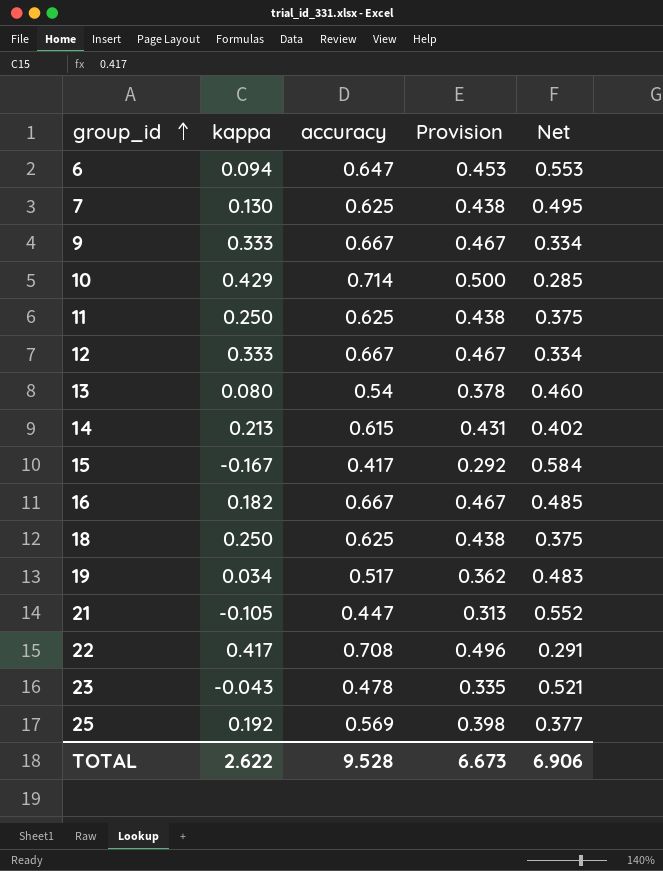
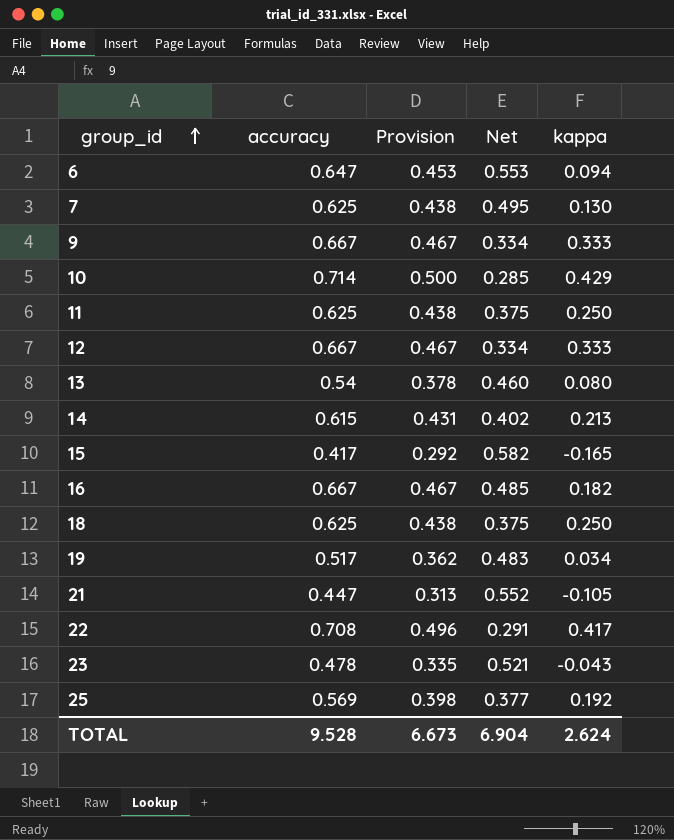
column kappa | position: 2 -> 5
15 | Net: 0.584 -> 0.582
15 | kappa: -0.167 -> -0.165
TOTAL | Net: 6.906 -> 6.904
TOTAL | kappa: 2.622 -> 2.624

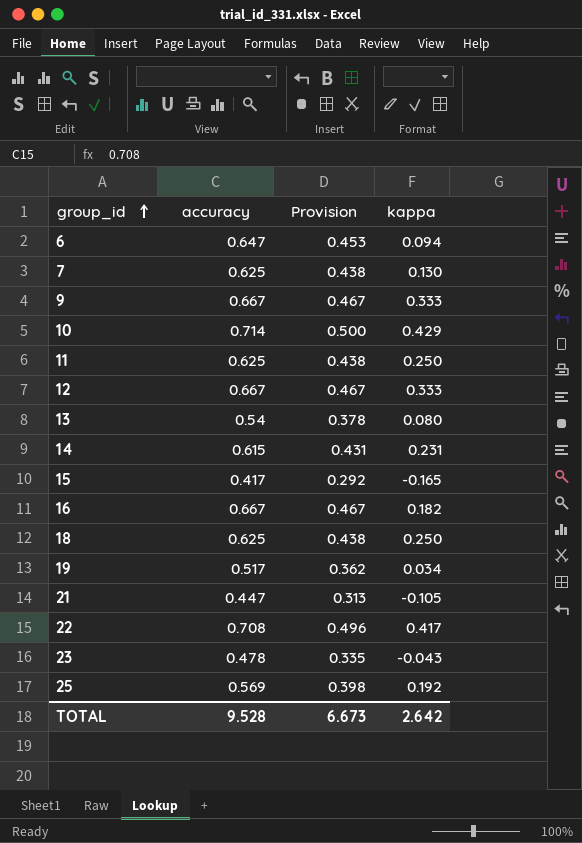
column Net | formula: [accuracy] - [kappa] -> none
14 | kappa: 0.213 -> 0.231
TOTAL | kappa: 2.624 -> 2.642

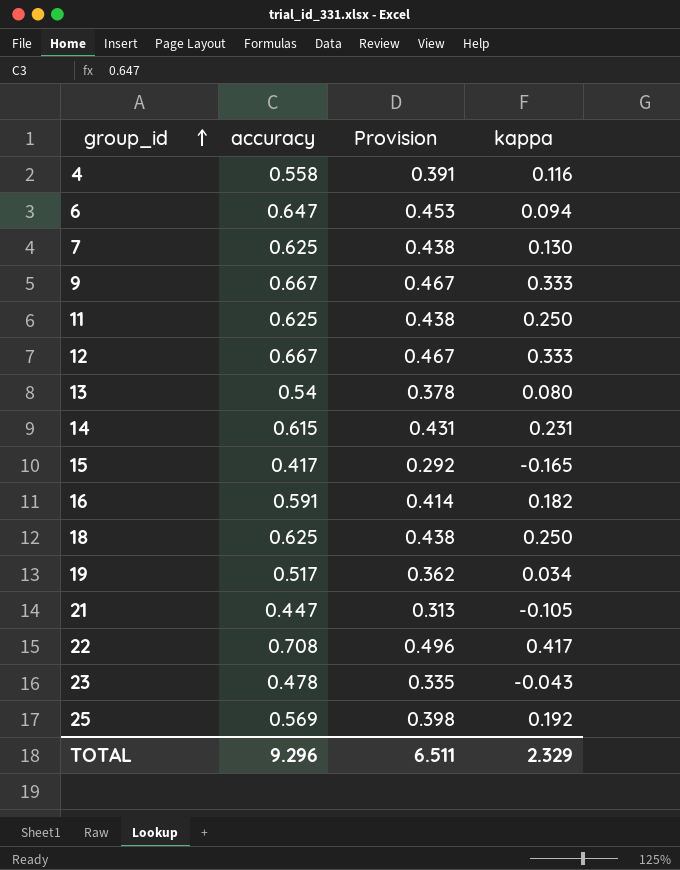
row 10: 0.714 | 0.500 | 0.429 -> none
row 4: none -> 0.558 | 0.391 | 0.116
16 | accuracy: 0.667 -> 0.591
16 | Provision: 0.467 -> 0.414
TOTAL | accuracy: 9.528 -> 9.296
TOTAL | Provision: 6.673 -> 6.511
TOTAL | kappa: 2.642 -> 2.329

